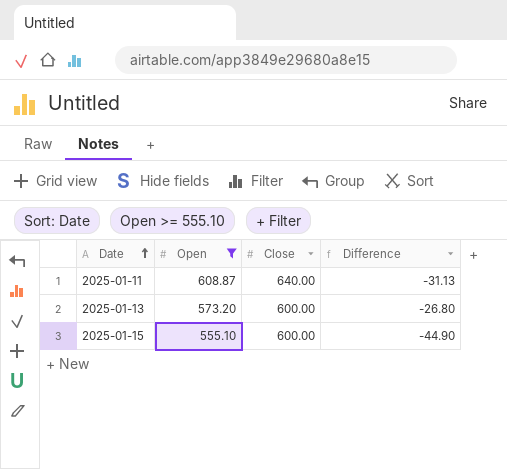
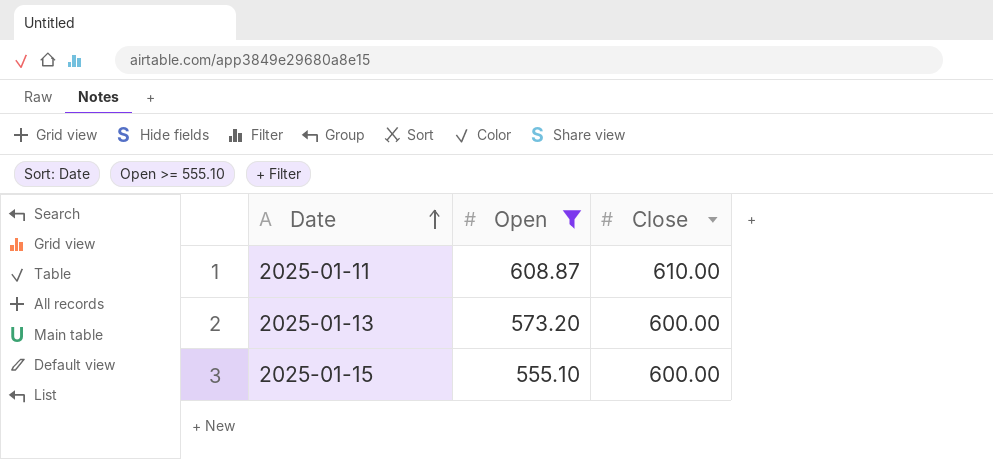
column Difference | formula: [Open] - [Close] -> none
2025-01-11 | Close: 640.00 -> 610.00

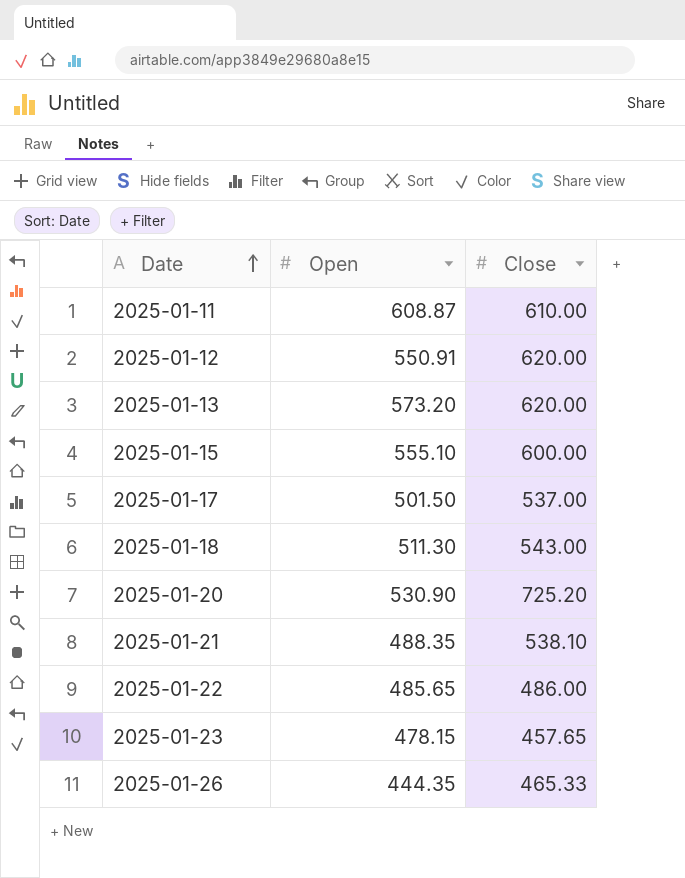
filter: Open >= 555.10 -> none
2025-01-13 | Close: 600.00 -> 620.00

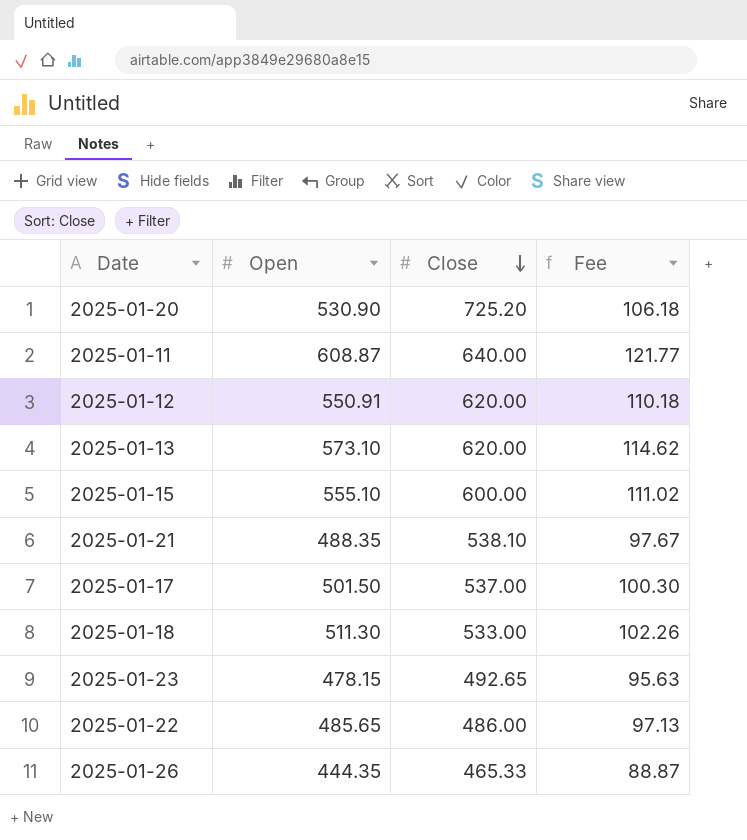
row order: Date ascending -> Close descending
column Fee | formula: none -> [Open] * 0.2
2025-01-11 | Close: 610.00 -> 640.00
2025-01-13 | Open: 573.20 -> 573.10
2025-01-18 | Close: 543.00 -> 533.00
2025-01-23 | Close: 457.65 -> 492.65

